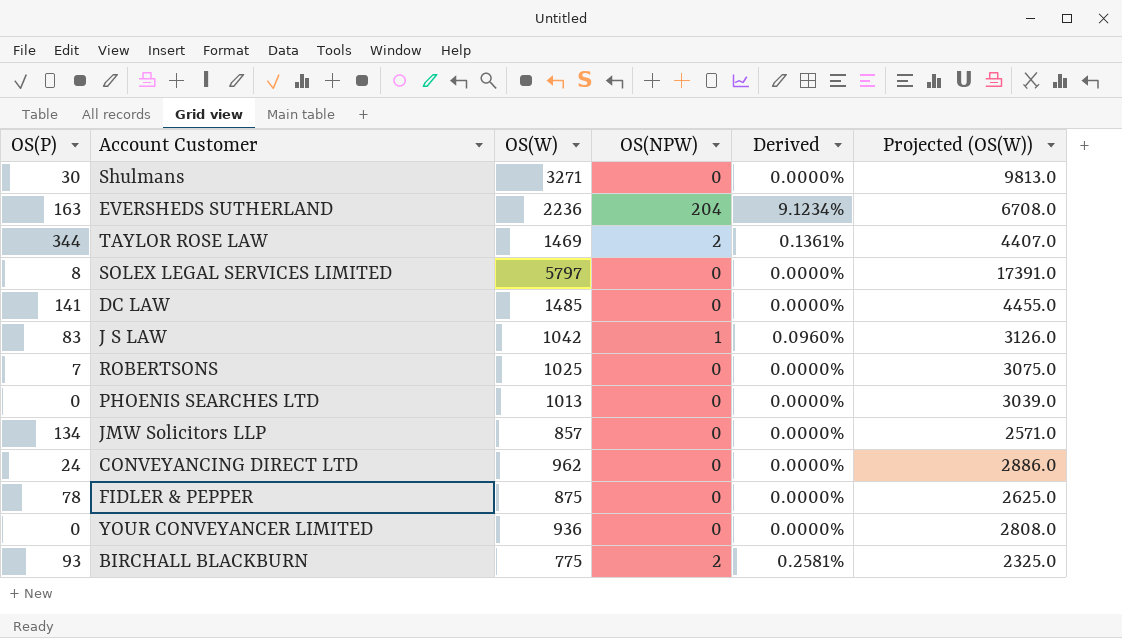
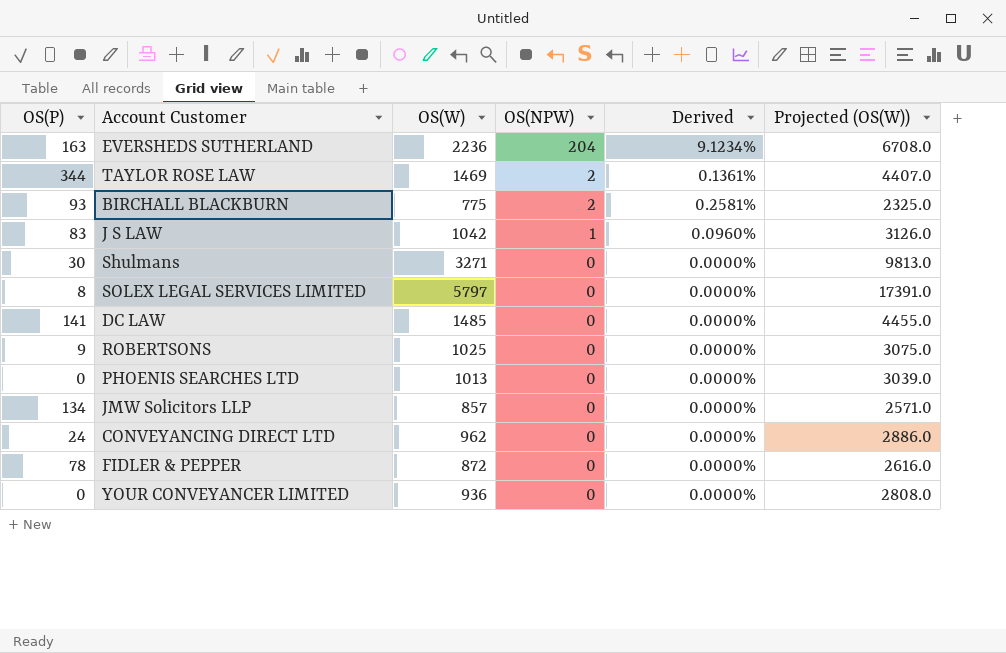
row order: none -> OS(NPW) descending
ROBERTSONS | OS(P): 7 -> 9
FIDLER & PEPPER | OS(W): 875 -> 872
FIDLER & PEPPER | Projected (OS(W)): 2625.0 -> 2616.0

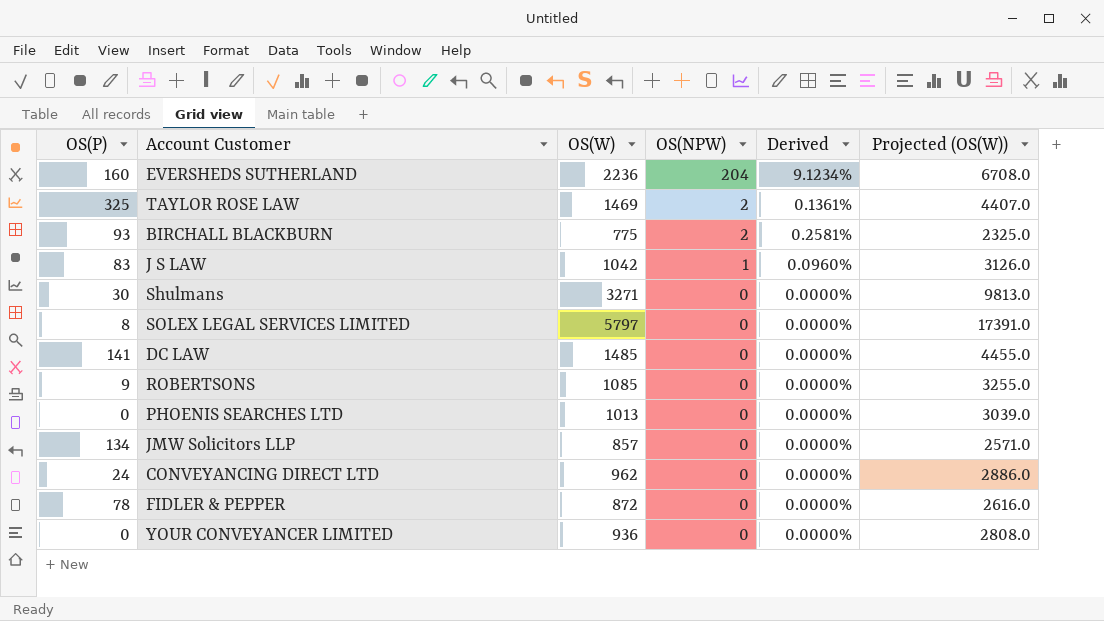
EVERSHEDS SUTHERLAND | OS(P): 163 -> 160
TAYLOR ROSE LAW | OS(P): 344 -> 325
ROBERTSONS | OS(W): 1025 -> 1085
ROBERTSONS | Projected (OS(W)): 3075.0 -> 3255.0

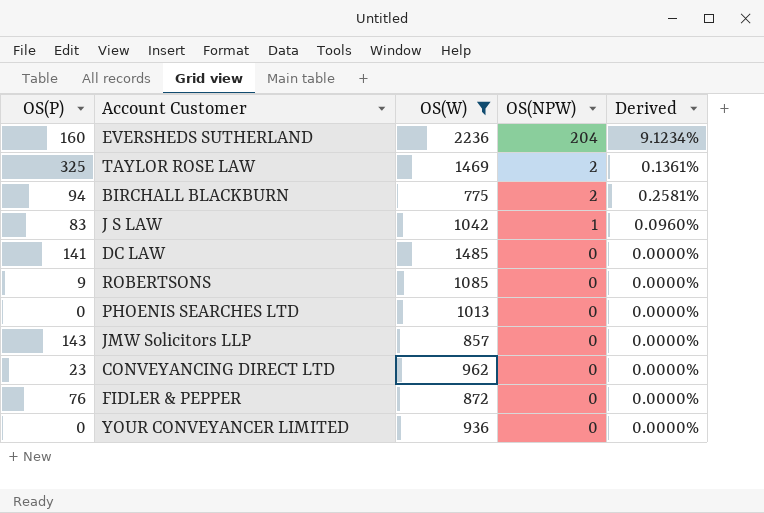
filter: none -> OS(W) <= 2236
column Projected (OS(W)) | formula: [OS(W)] * 3 -> none
BIRCHALL BLACKBURN | OS(P): 93 -> 94
JMW Solicitors LLP | OS(P): 134 -> 143
CONVEYANCING DIRECT LTD | OS(P): 24 -> 23
FIDLER & PEPPER | OS(P): 78 -> 76

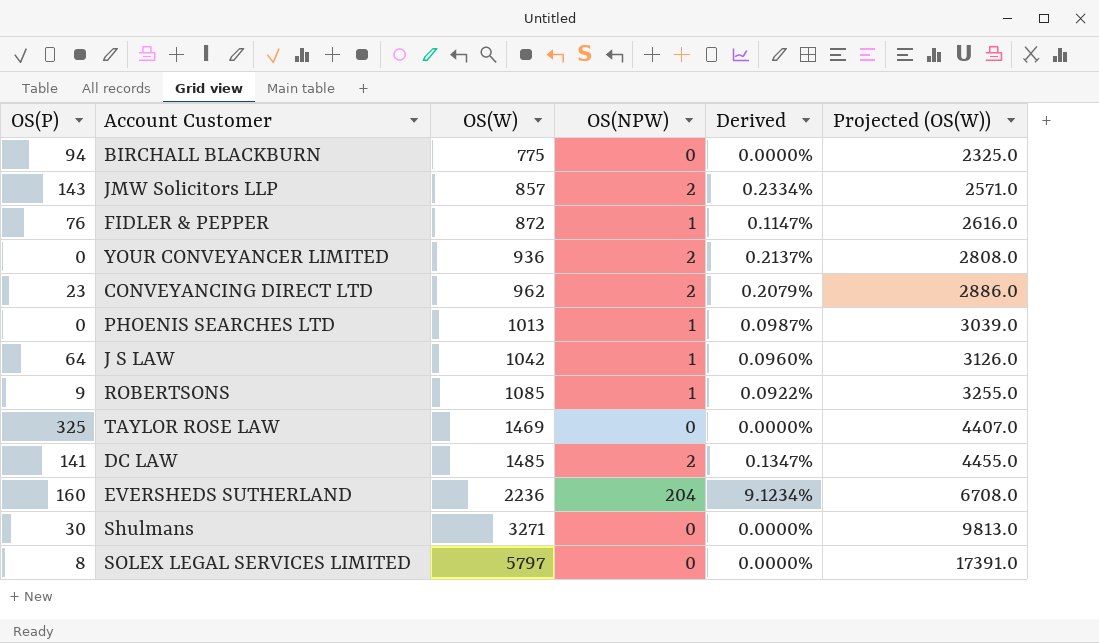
filter: OS(W) <= 2236 -> none
row order: OS(NPW) descending -> OS(W) ascending
column Projected (OS(W)) | formula: none -> [OS(W)] * 3
BIRCHALL BLACKBURN | OS(NPW): 2 -> 0
BIRCHALL BLACKBURN | Derived: 0.2581% -> 0.0000%
JMW Solicitors LLP | OS(NPW): 0 -> 2
JMW Solicitors LLP | Derived: 0.0000% -> 0.2334%
FIDLER & PEPPER | OS(NPW): 0 -> 1
FIDLER & PEPPER | Derived: 0.0000% -> 0.1147%
YOUR CONVEYANCER LIMITED | OS(NPW): 0 -> 2
YOUR CONVEYANCER LIMITED | Derived: 0.0000% -> 0.2137%
CONVEYANCING DIRECT LTD | OS(NPW): 0 -> 2
CONVEYANCING DIRECT LTD | Derived: 0.0000% -> 0.2079%
PHOENIS SEARCHES LTD | OS(NPW): 0 -> 1
PHOENIS SEARCHES LTD | Derived: 0.0000% -> 0.0987%
J S LAW | OS(P): 83 -> 64
ROBERTSONS | OS(NPW): 0 -> 1
ROBERTSONS | Derived: 0.0000% -> 0.0922%
TAYLOR ROSE LAW | OS(NPW): 2 -> 0
TAYLOR ROSE LAW | Derived: 0.1361% -> 0.0000%
DC LAW | OS(NPW): 0 -> 2
DC LAW | Derived: 0.0000% -> 0.1347%

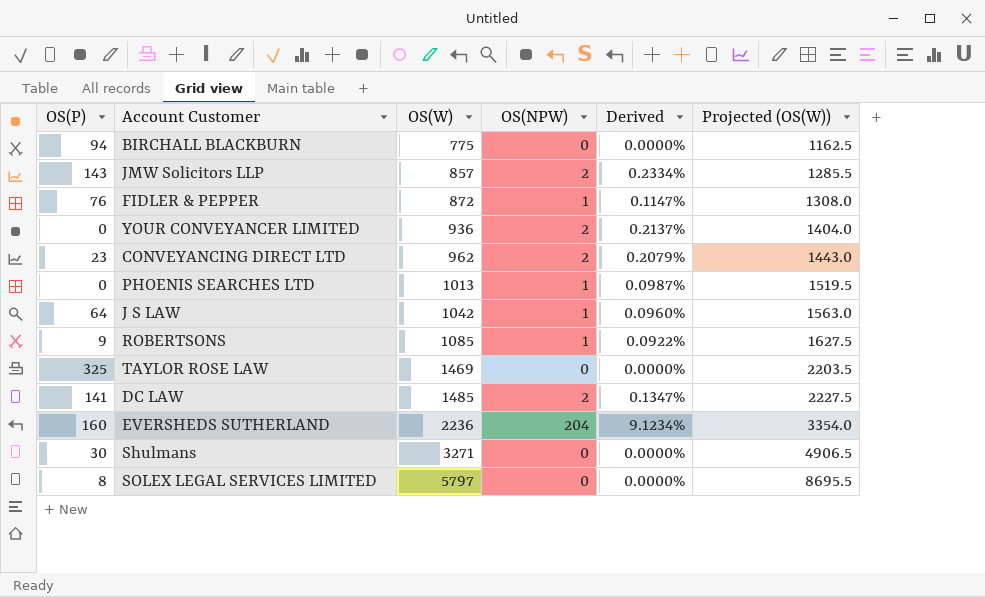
column Projected (OS(W)) | formula: [OS(W)] * 3 -> [OS(W)] * 1.5

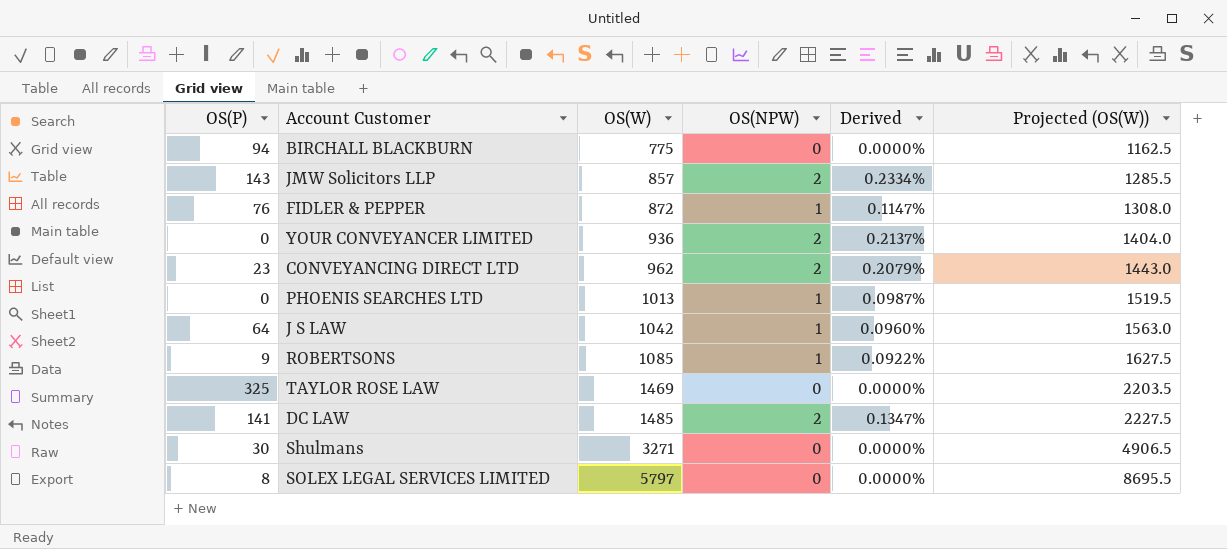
row EVERSHEDS SUTHERLAND: 160 | 2236 | 204 | 9.1234% | 3354.0 -> none

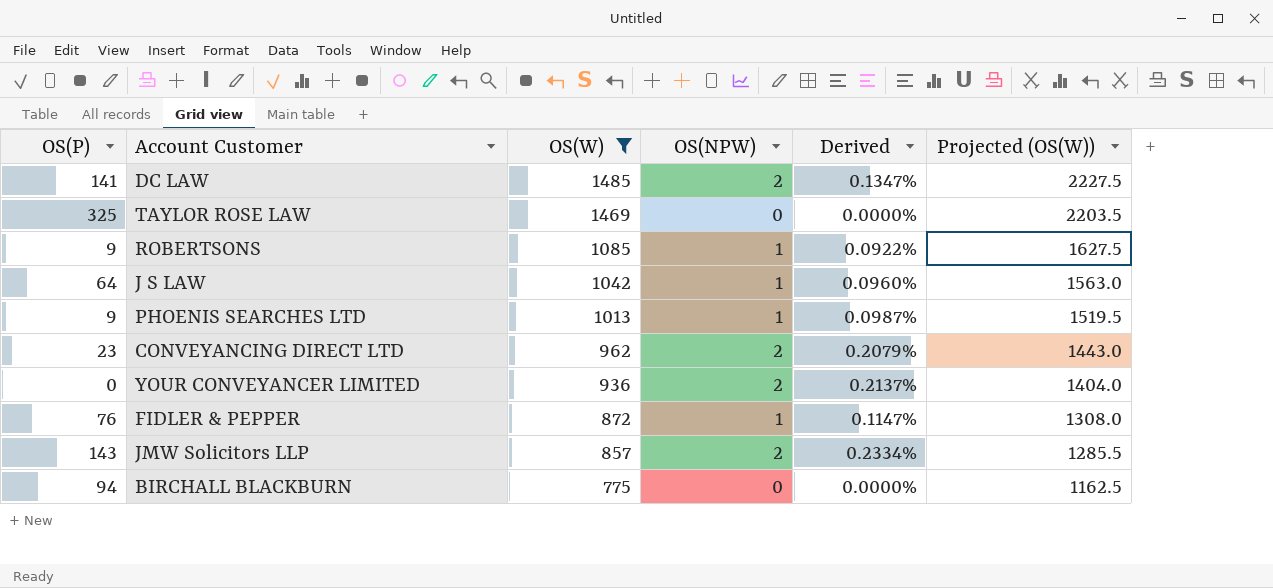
filter: none -> OS(W) <= 1485
row order: OS(W) ascending -> OS(W) descending
PHOENIS SEARCHES LTD | OS(P): 0 -> 9

